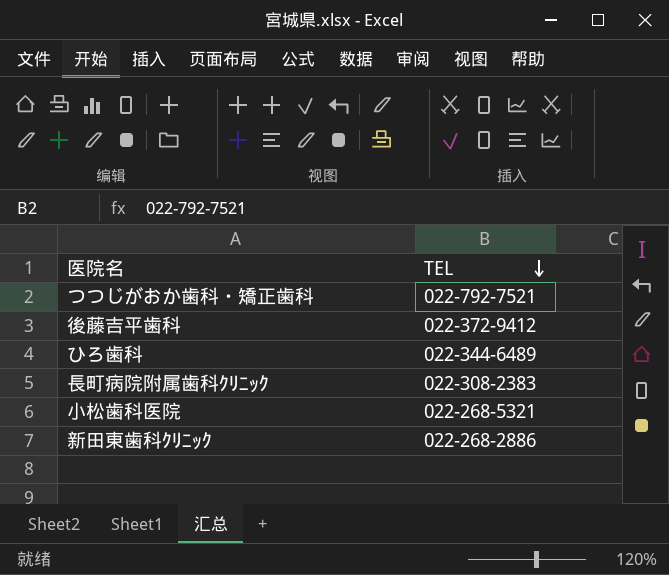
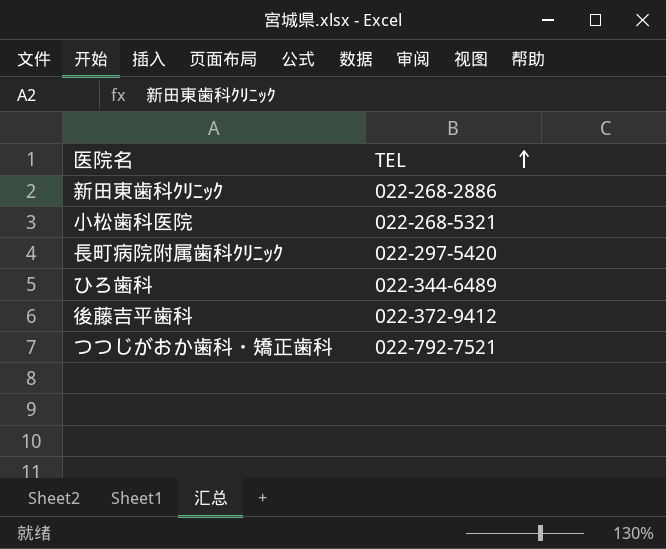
row order: TEL descending -> TEL ascending
長町病院附属歯科ｸﾘﾆｯｸ | TEL: 022-308-2383 -> 022-297-5420

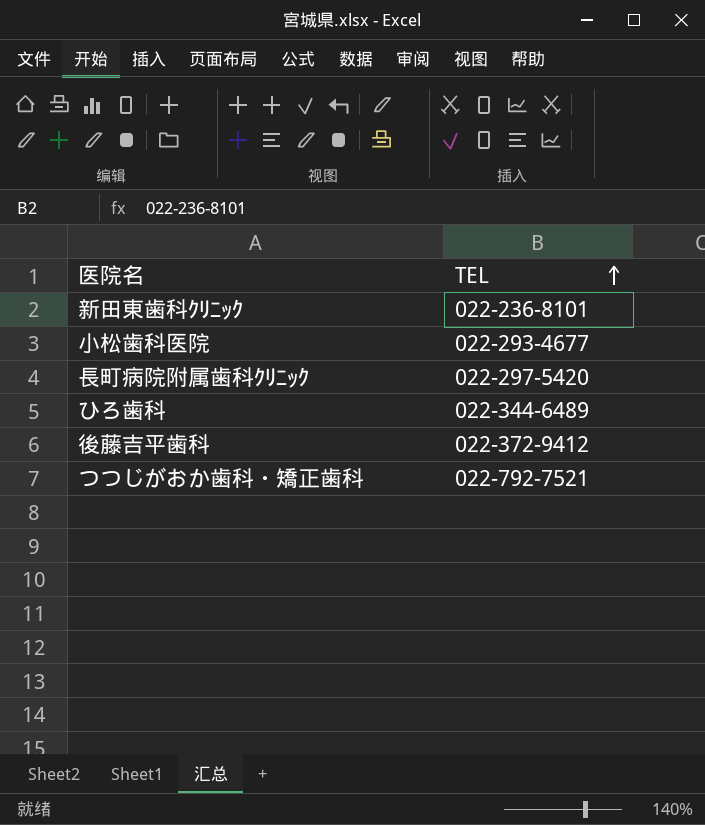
新田東歯科ｸﾘﾆｯｸ | TEL: 022-268-2886 -> 022-236-8101
小松歯科医院 | TEL: 022-268-5321 -> 022-293-4677

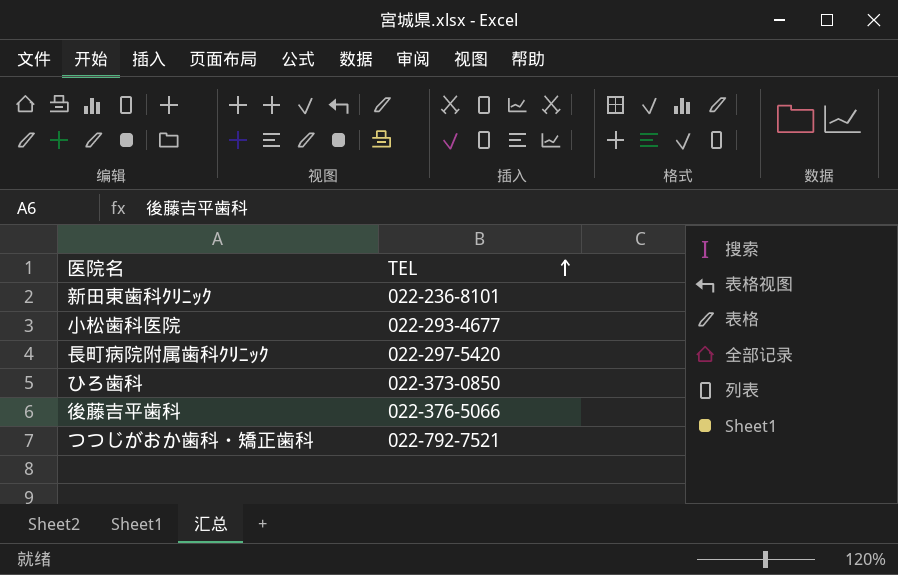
ひろ歯科 | TEL: 022-344-6489 -> 022-373-0850
後藤吉平歯科 | TEL: 022-372-9412 -> 022-376-5066

